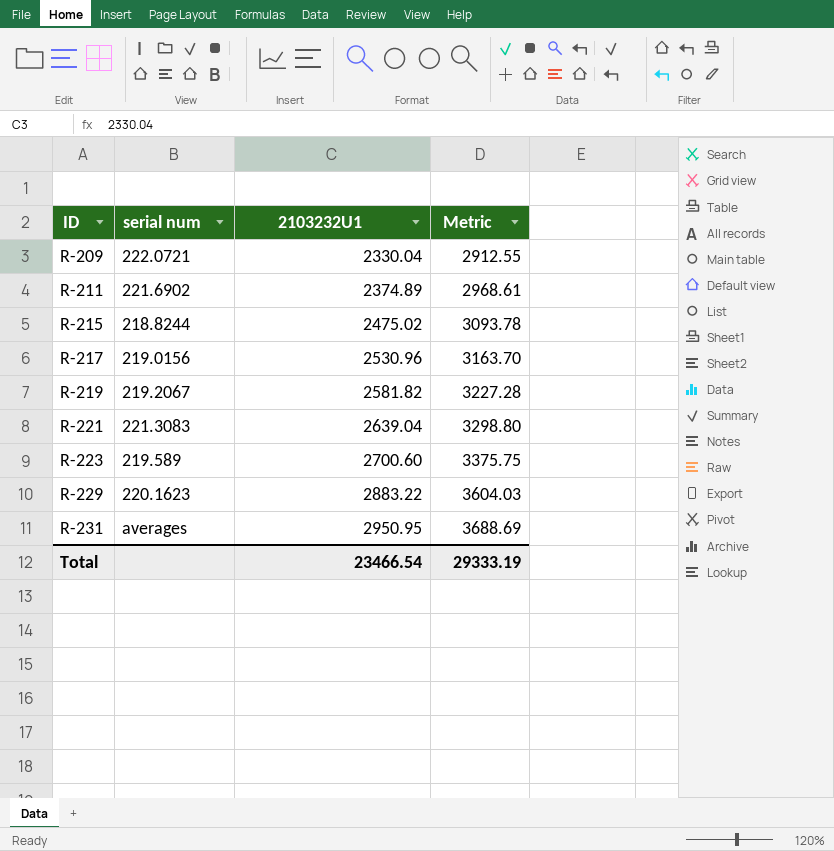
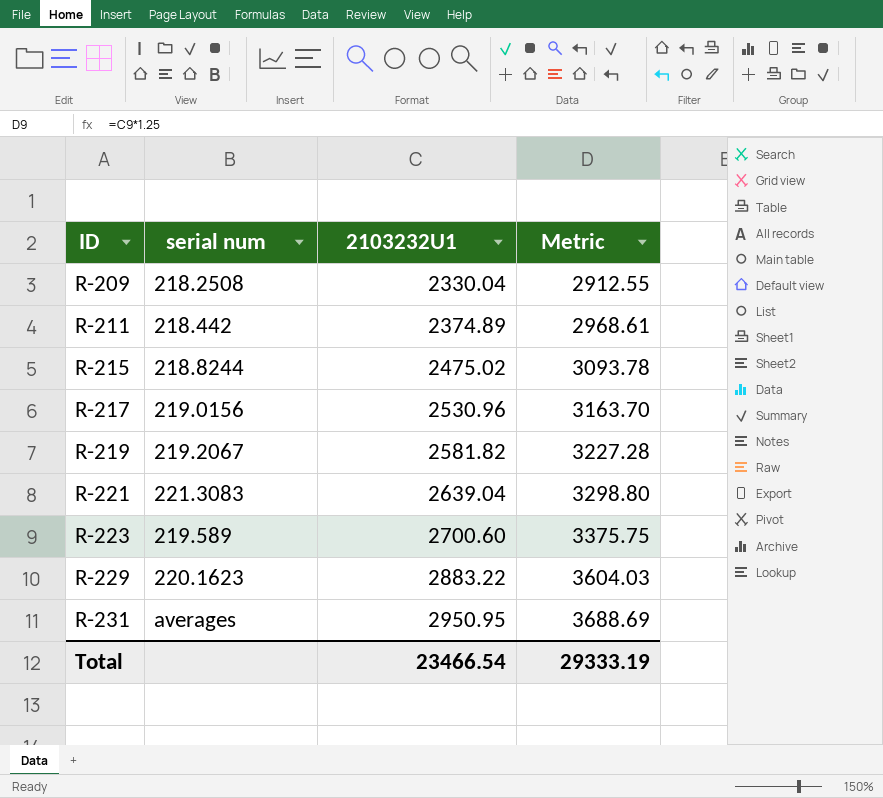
R-209 | serial num: 222.0721 -> 218.2508
R-211 | serial num: 221.6902 -> 218.442

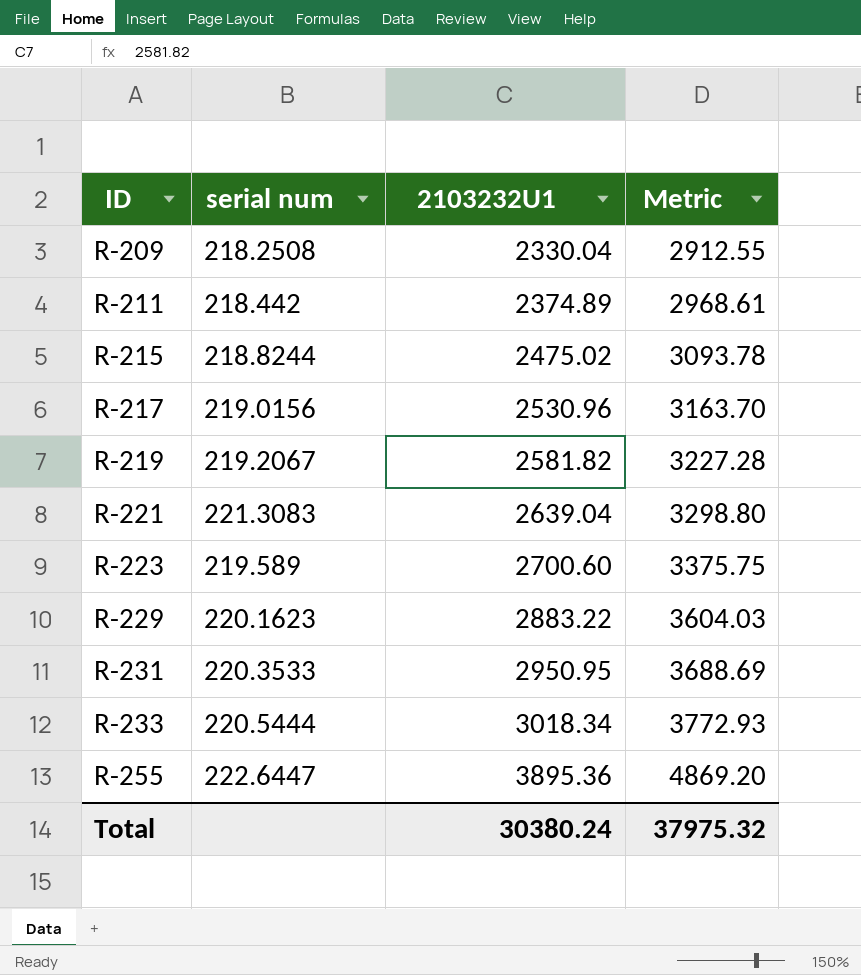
R-231 | serial num: averages -> 220.3533
row R-233: none -> 220.5444 | 3018.34 | 3772.93
row R-255: none -> 222.6447 | 3895.36 | 4869.20
Total | 2103232U1: 23466.54 -> 30380.24
Total | Metric: 29333.19 -> 37975.32

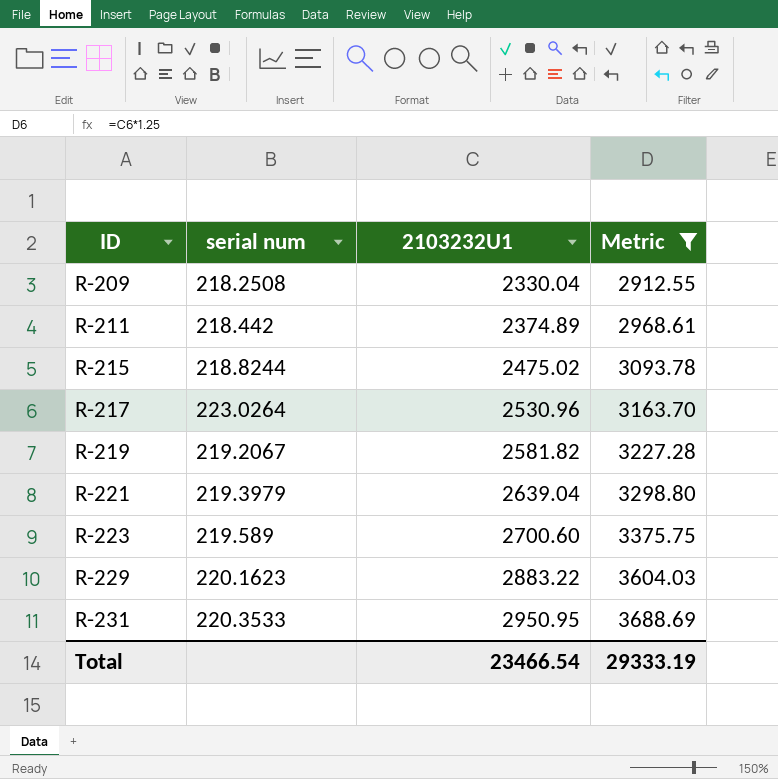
filter: none -> Metric <= 3688.69
R-217 | serial num: 219.0156 -> 223.0264
R-221 | serial num: 221.3083 -> 219.3979
Total | 2103232U1: 30380.24 -> 23466.54
Total | Metric: 37975.32 -> 29333.19

